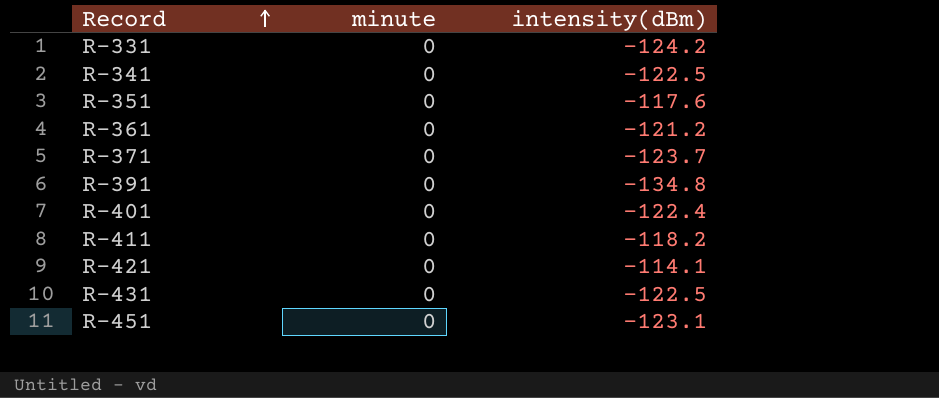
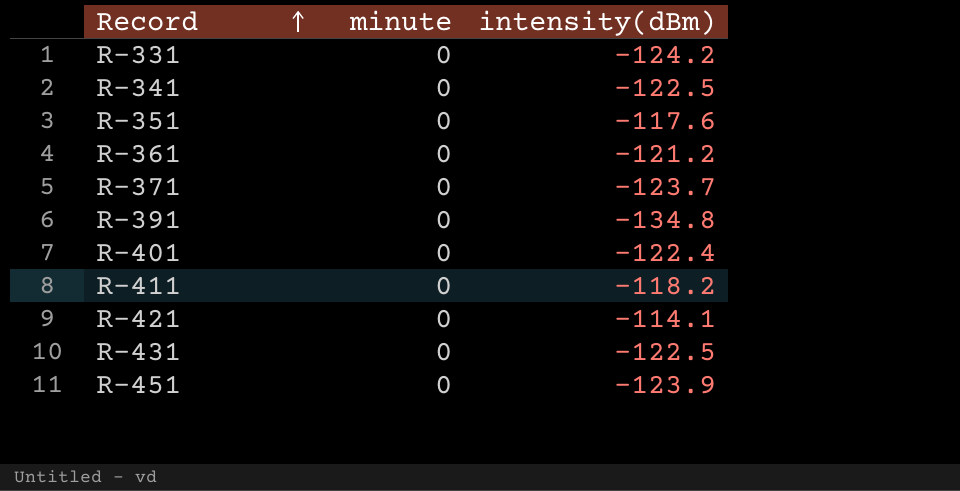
R-451 | intensity(dBm): -123.1 -> -123.9

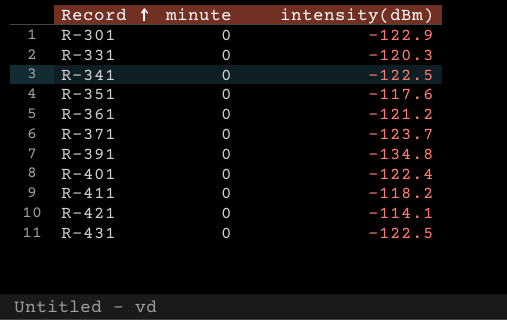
row R-451: 0 | -123.9 -> none
row R-301: none -> 0 | -122.9
R-331 | intensity(dBm): -124.2 -> -120.3

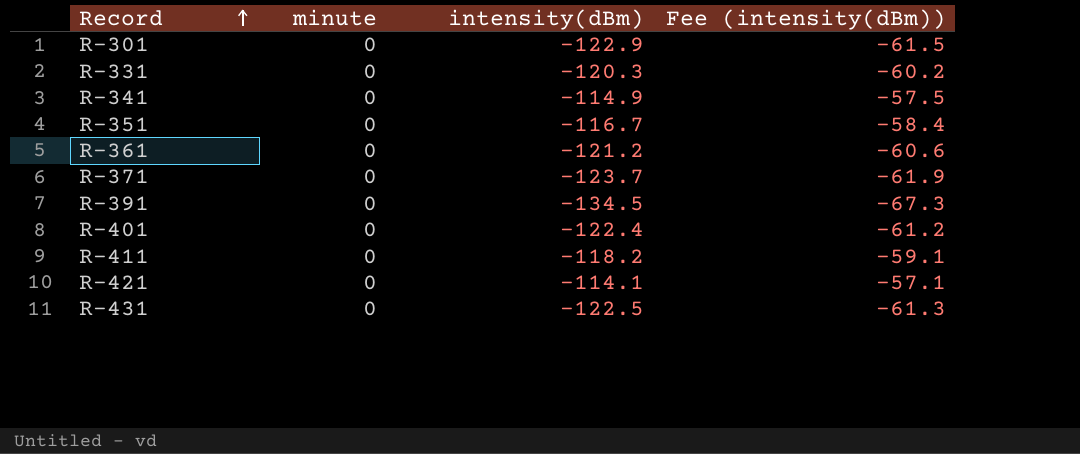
column Fee (intensity(dBm)) | formula: none -> [intensity(dBm)] * 0.5
R-341 | intensity(dBm): -122.5 -> -114.9
R-351 | intensity(dBm): -117.6 -> -116.7
R-391 | intensity(dBm): -134.8 -> -134.5

